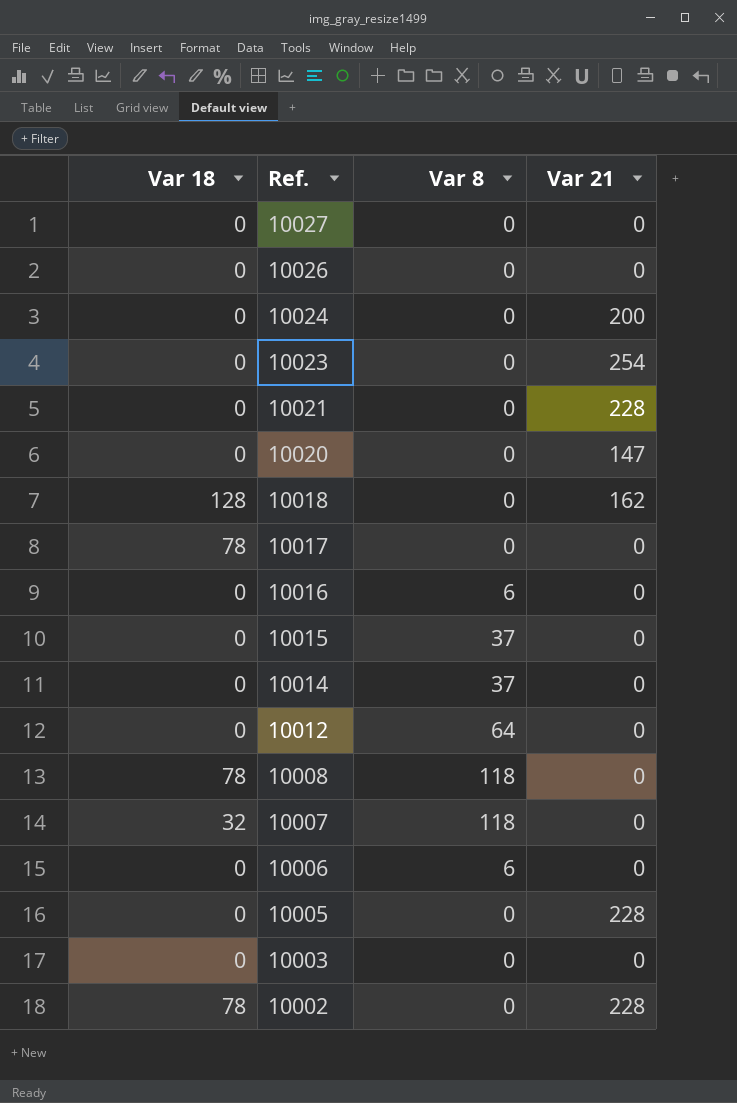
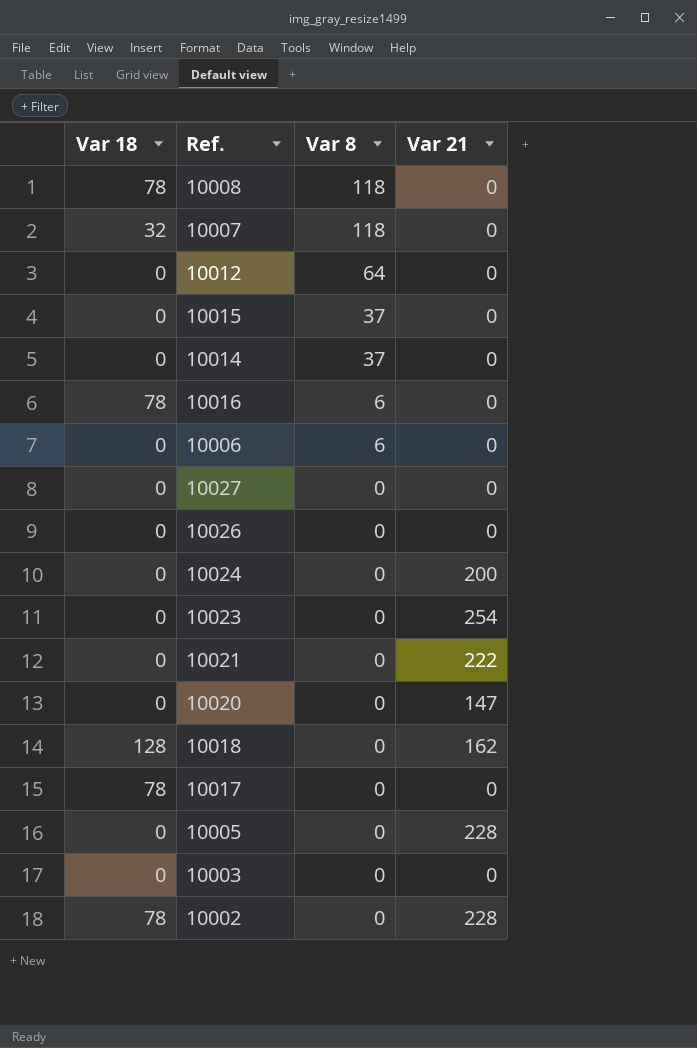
row order: Ref. descending -> Var 8 descending
10016 | Var 18: 0 -> 78
10021 | Var 21: 228 -> 222

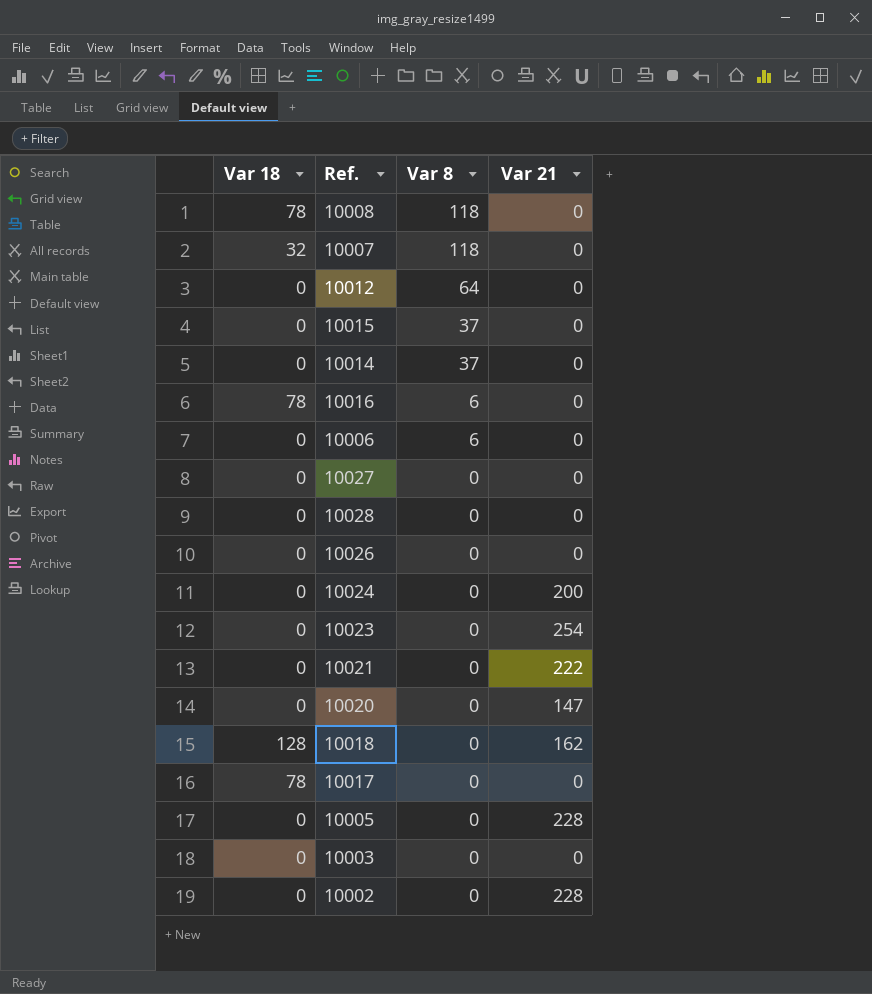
row 10028: none -> 0 | 0 | 0
10002 | Var 18: 78 -> 0

